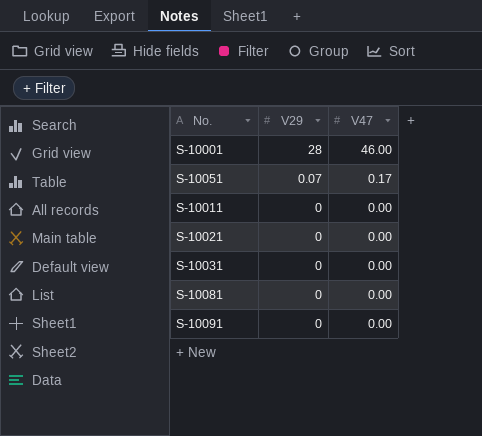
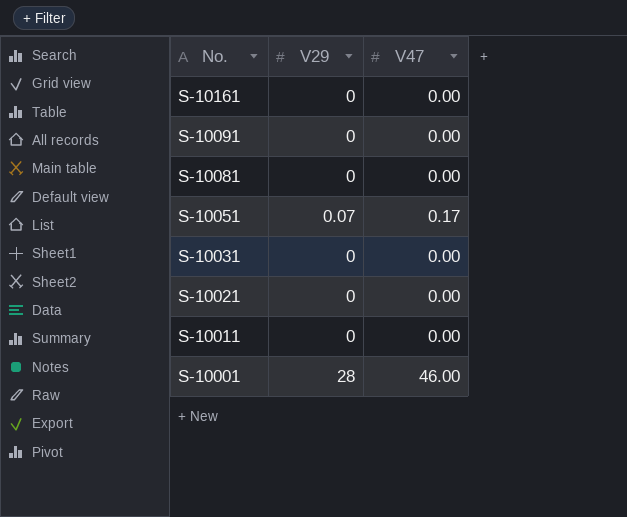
row order: V29 descending -> No. descending
row S-10161: none -> 0 | 0.00

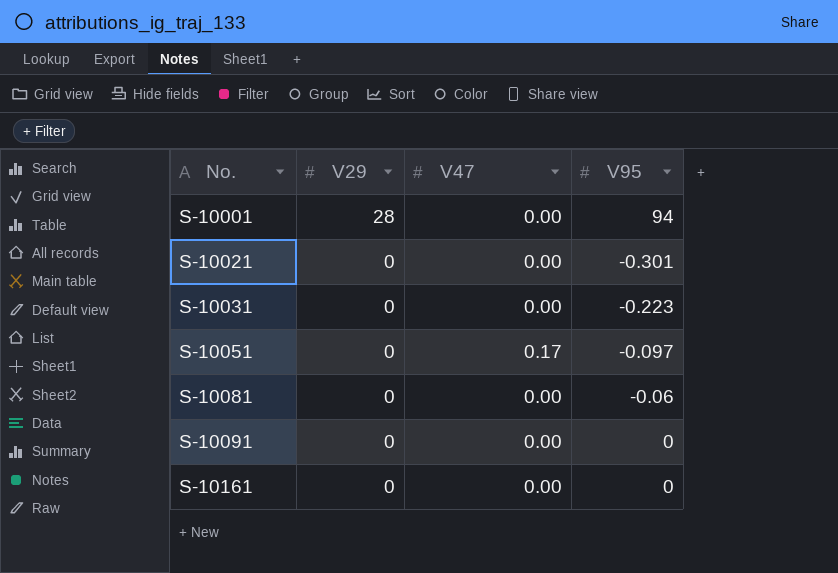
row order: No. descending -> No. ascending
column V95 | position: none -> 4
row S-10011: 0 | 0.00 -> none
S-10001 | V47: 46.00 -> 0.00
S-10051 | V29: 0.07 -> 0

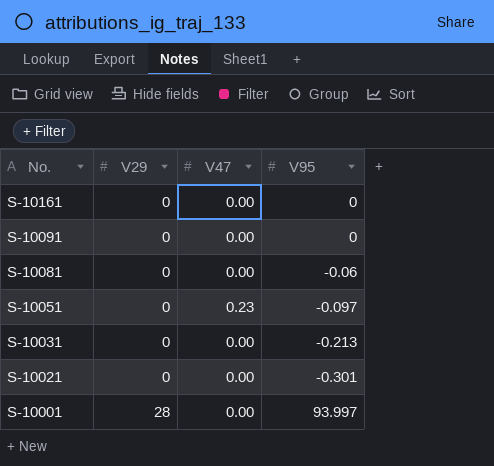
row order: No. ascending -> No. descending
S-10051 | V47: 0.17 -> 0.23
S-10031 | V95: -0.223 -> -0.213
S-10001 | V95: 94 -> 93.997

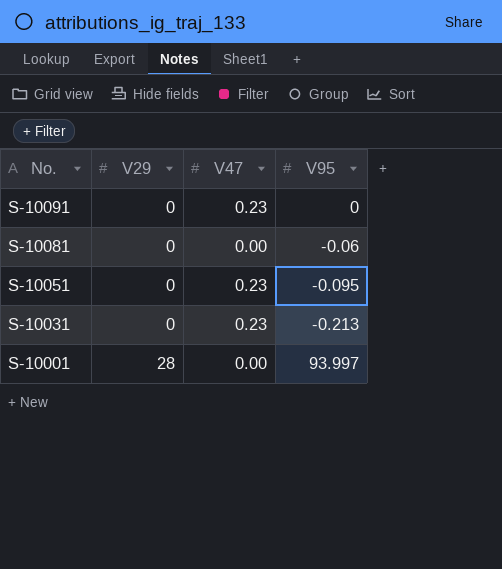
row S-10161: 0 | 0.00 | 0 -> none
row S-10021: 0 | 0.00 | -0.301 -> none
S-10091 | V47: 0.00 -> 0.23
S-10051 | V95: -0.097 -> -0.095
S-10031 | V47: 0.00 -> 0.23

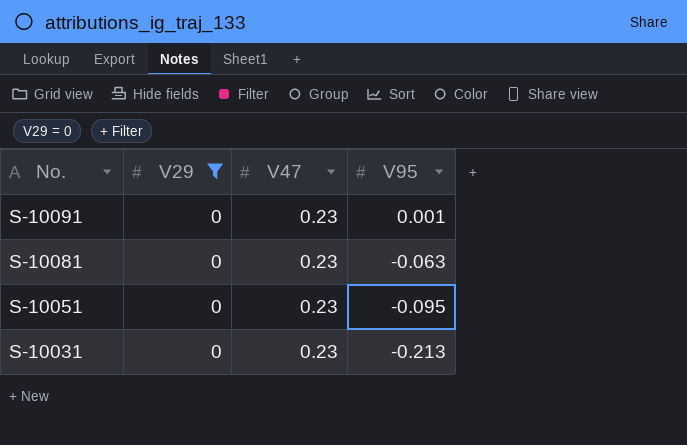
filter: none -> V29 = 0
S-10091 | V95: 0 -> 0.001
S-10081 | V47: 0.00 -> 0.23
S-10081 | V95: -0.06 -> -0.063

